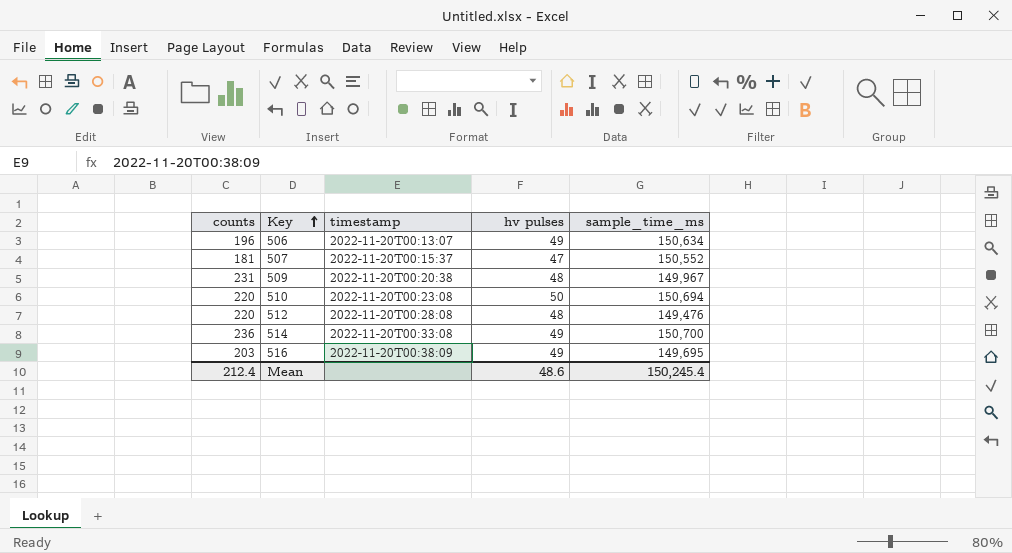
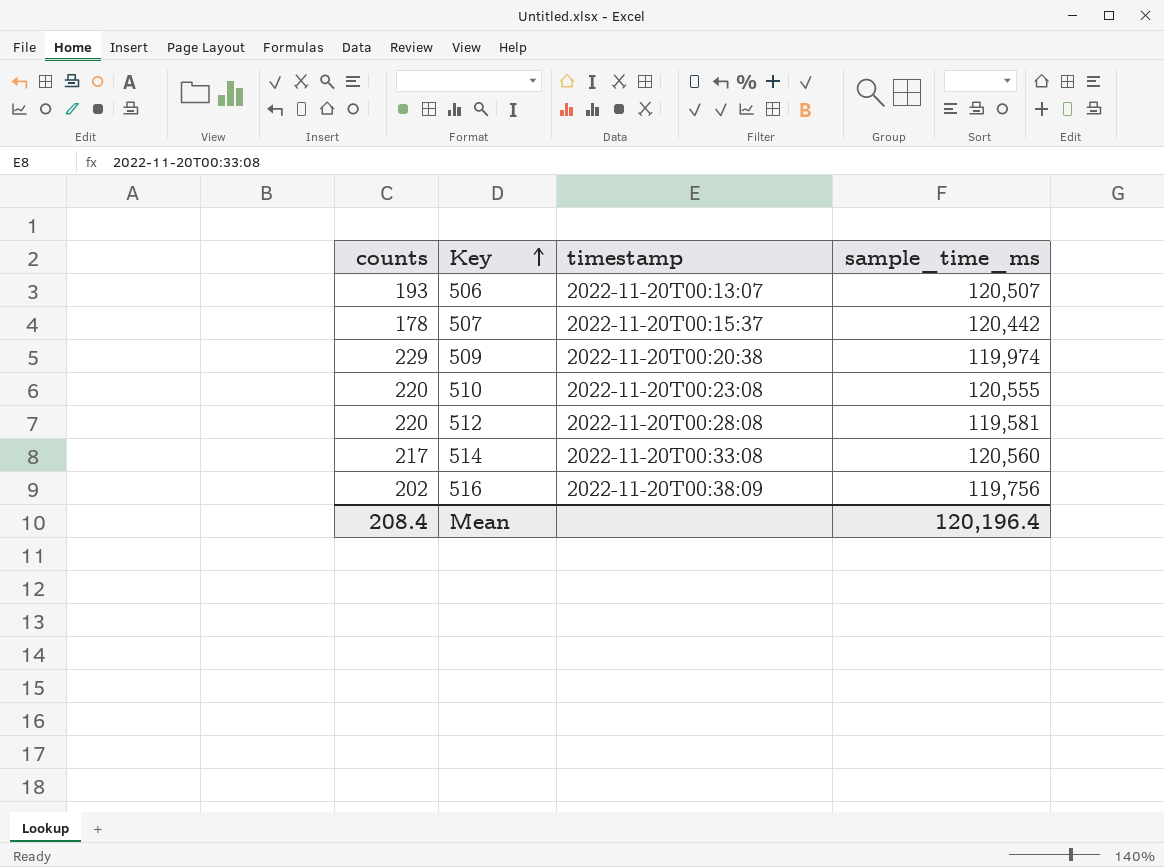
column hv pulses | position: 4 -> none
506 | counts: 196 -> 193
506 | sample_time_ms: 150,634 -> 120,507
507 | counts: 181 -> 178
507 | sample_time_ms: 150,552 -> 120,442
509 | counts: 231 -> 229
509 | sample_time_ms: 149,967 -> 119,974
510 | sample_time_ms: 150,694 -> 120,555
512 | sample_time_ms: 149,476 -> 119,581
514 | counts: 236 -> 217
514 | sample_time_ms: 150,700 -> 120,560
516 | counts: 203 -> 202
516 | sample_time_ms: 149,695 -> 119,756
Mean | counts: 212.4 -> 208.4
Mean | sample_time_ms: 150,245.4 -> 120,196.4

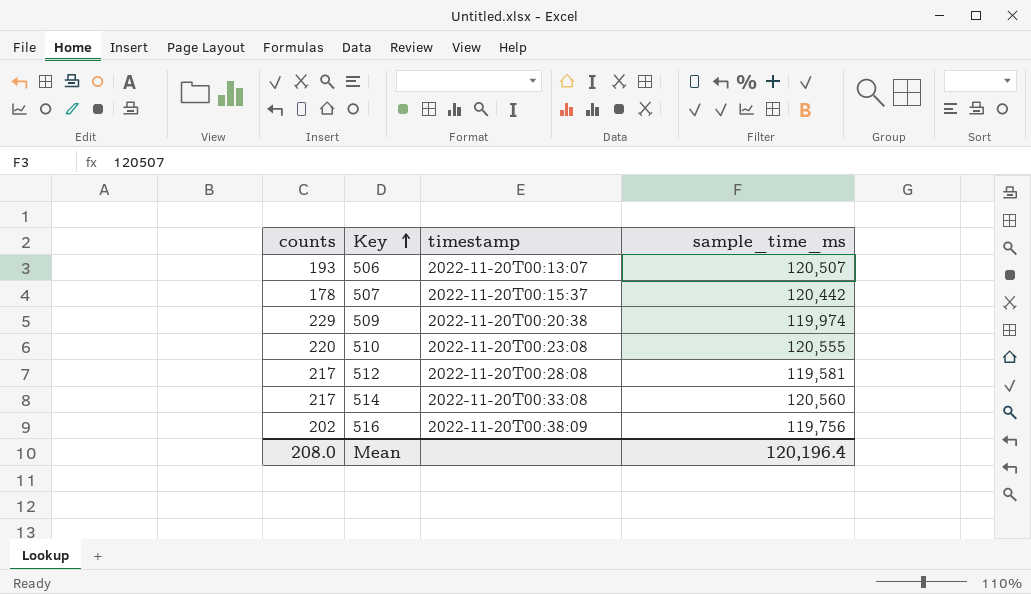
512 | counts: 220 -> 217
Mean | counts: 208.4 -> 208.0

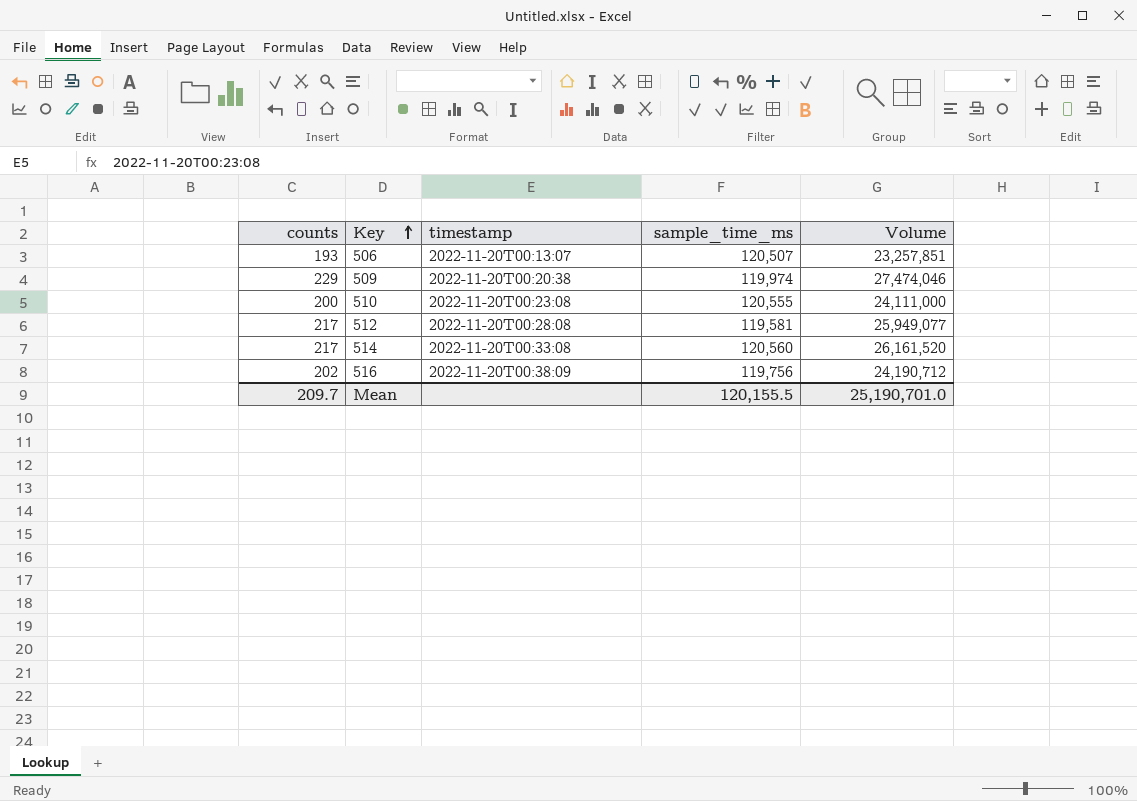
column Volume | formula: none -> [counts] * [sample_time_ms]
row 507: 178 | 2022-11-20T00:15:37 | 120,442 -> none
510 | counts: 220 -> 200
Mean | counts: 208.0 -> 209.7
Mean | sample_time_ms: 120,196.4 -> 120,155.5

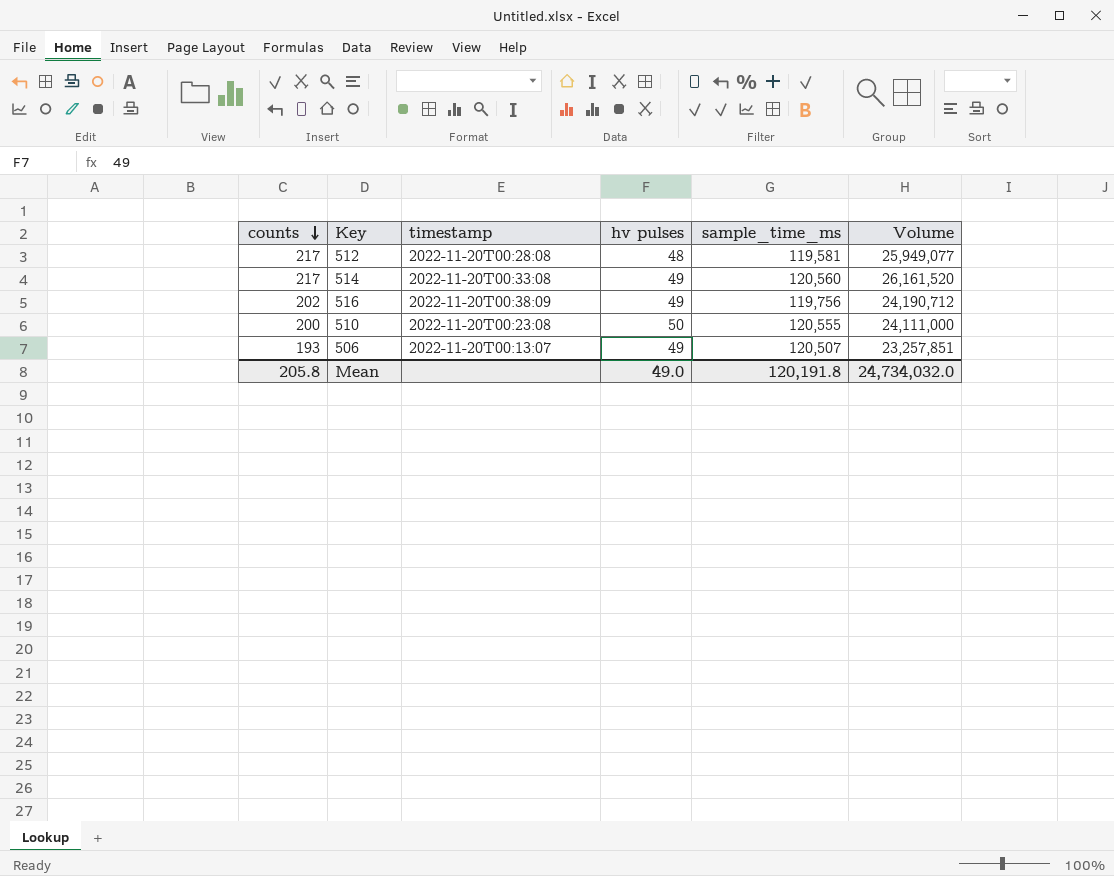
row order: Key ascending -> counts descending
column hv pulses | position: none -> 4
row 509: 229 | 2022-11-20T00:20:38 | 119,974 | 27,474,046 -> none
Mean | counts: 209.7 -> 205.8
Mean | sample_time_ms: 120,155.5 -> 120,191.8
Mean | Volume: 25,190,701.0 -> 24,734,032.0

